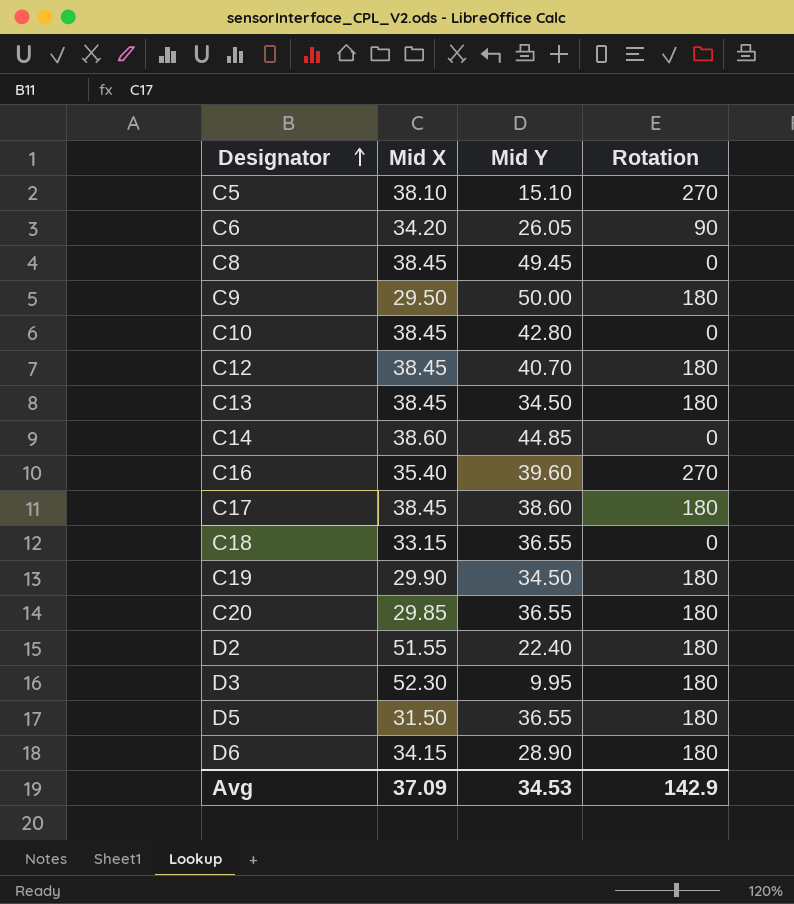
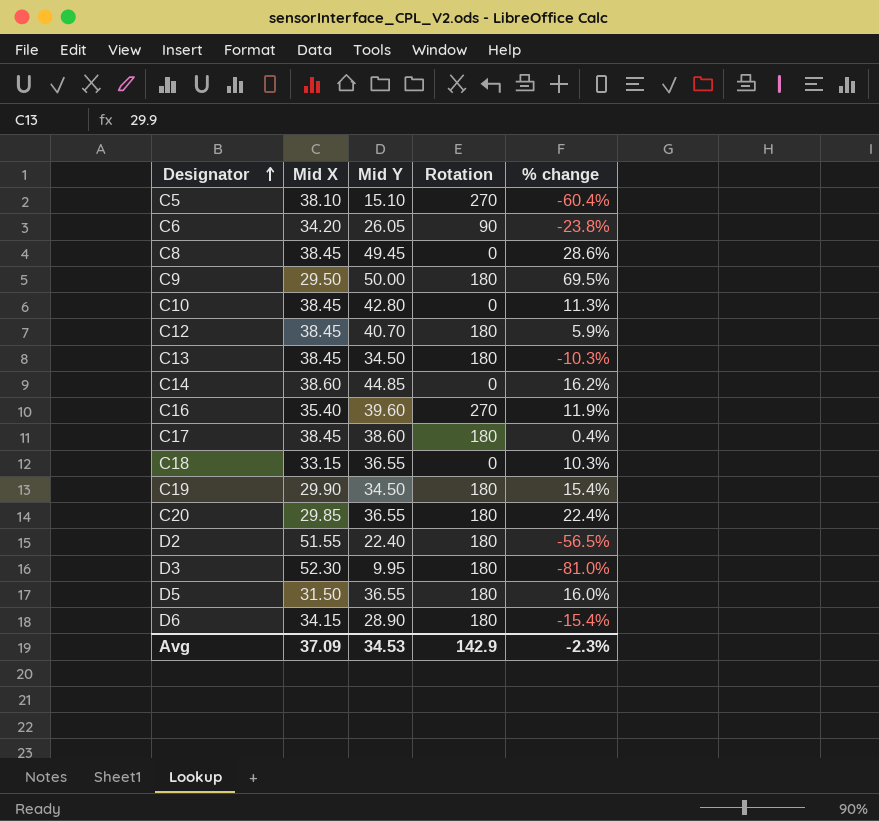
column % change | formula: none -> ([Mid Y] - [Mid X]) / [Mid X]

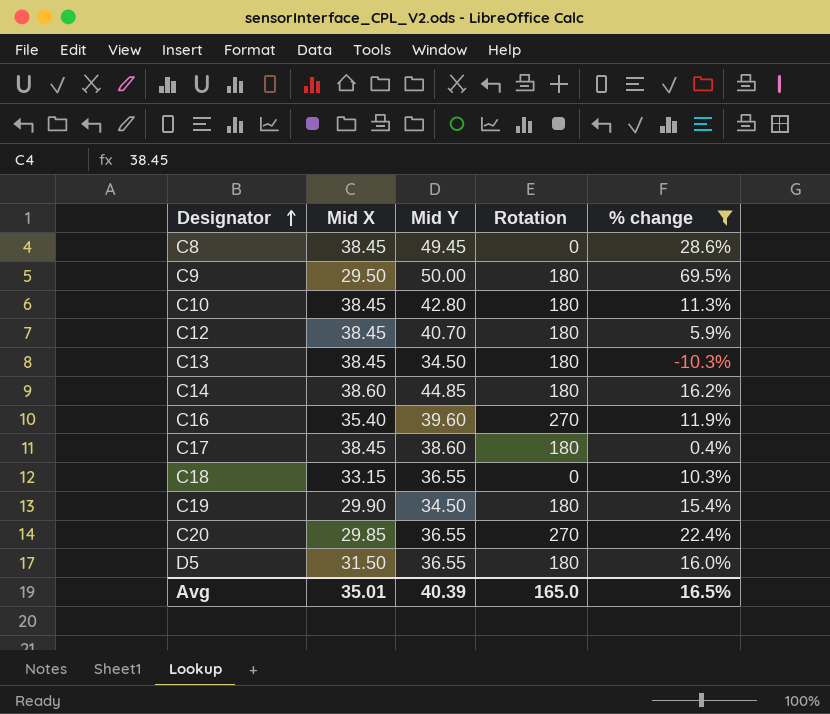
filter: none -> % change >= -10.3%
C10 | Rotation: 0 -> 180
C14 | Rotation: 0 -> 180
C20 | Rotation: 180 -> 270
Avg | Mid X: 37.09 -> 35.01
Avg | Mid Y: 34.53 -> 40.39
Avg | Rotation: 142.9 -> 165.0
Avg | % change: -2.3% -> 16.5%

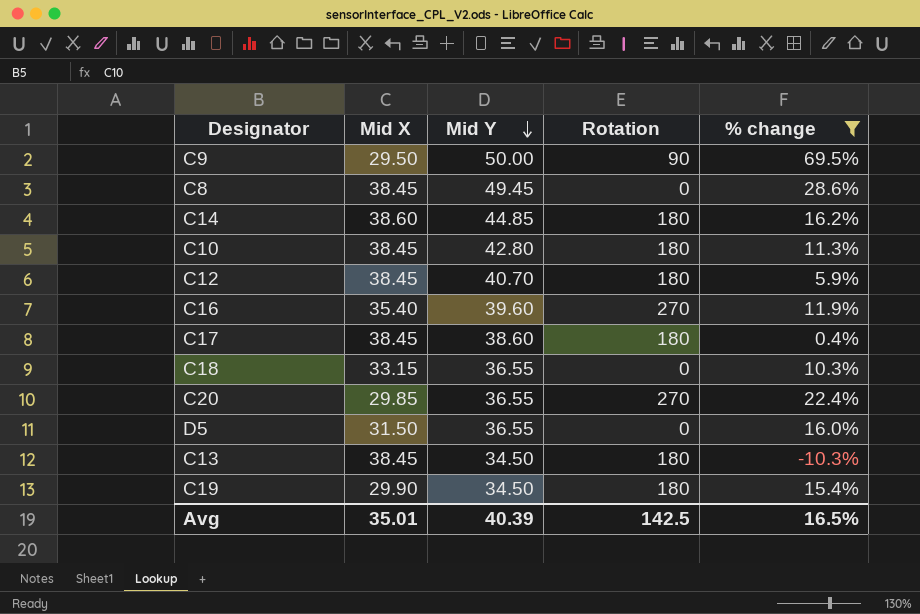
row order: Designator ascending -> Mid Y descending
C9 | Rotation: 180 -> 90
D5 | Rotation: 180 -> 0
Avg | Rotation: 165.0 -> 142.5

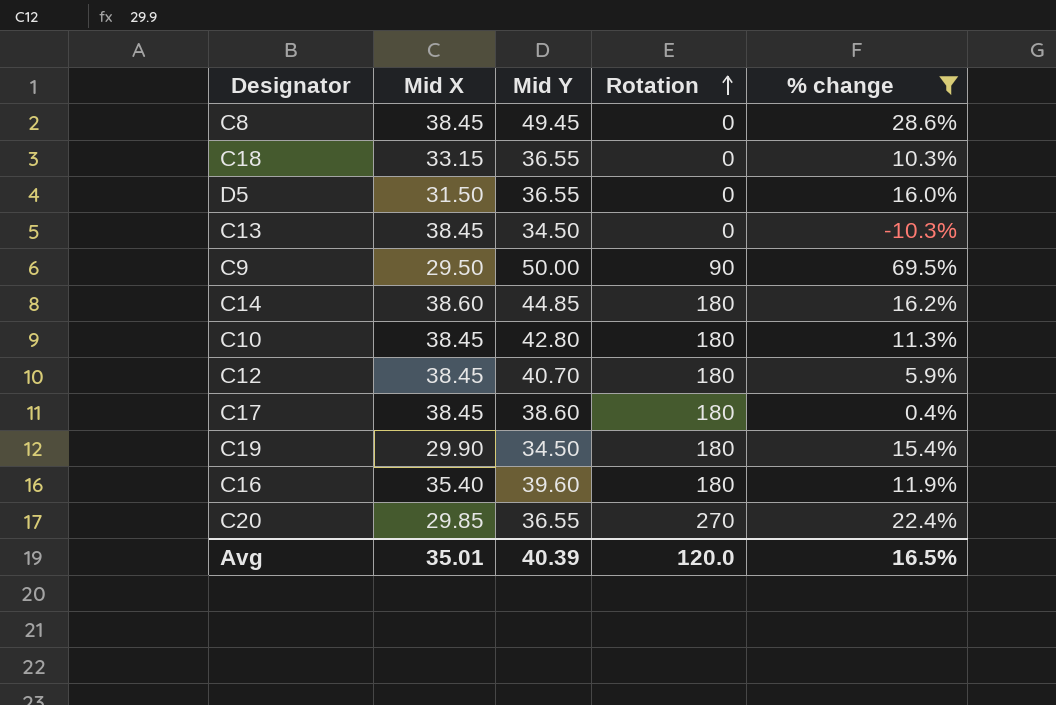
row order: Mid Y descending -> Rotation ascending
C13 | Rotation: 180 -> 0
C16 | Rotation: 270 -> 180
Avg | Rotation: 142.5 -> 120.0

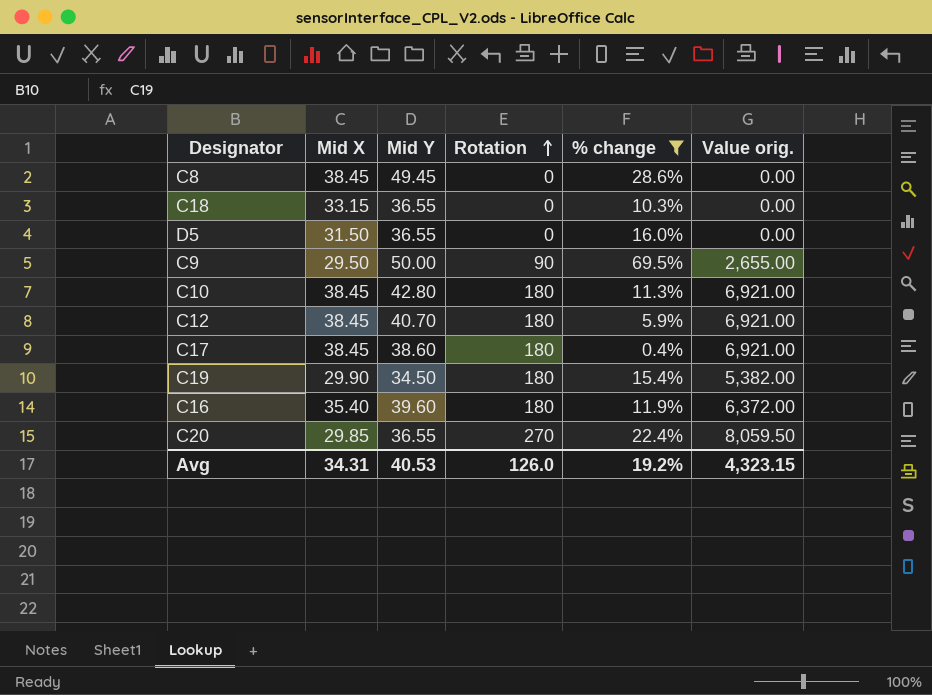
column Value orig. | formula: none -> [Mid X] * [Rotation]
row C13: 38.45 | 34.50 | 0 | -10.3% -> none
row C14: 38.60 | 44.85 | 180 | 16.2% -> none
Avg | Mid X: 35.01 -> 34.31
Avg | Mid Y: 40.39 -> 40.53
Avg | Rotation: 120.0 -> 126.0
Avg | % change: 16.5% -> 19.2%

